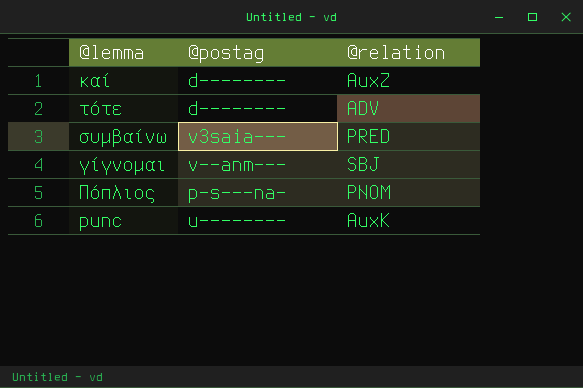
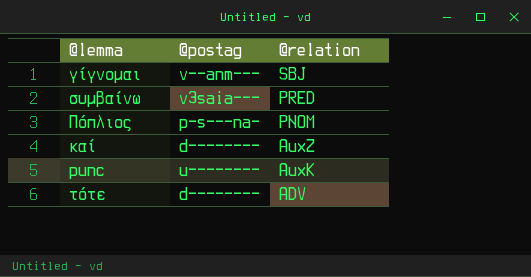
row order: none -> @relation descending

